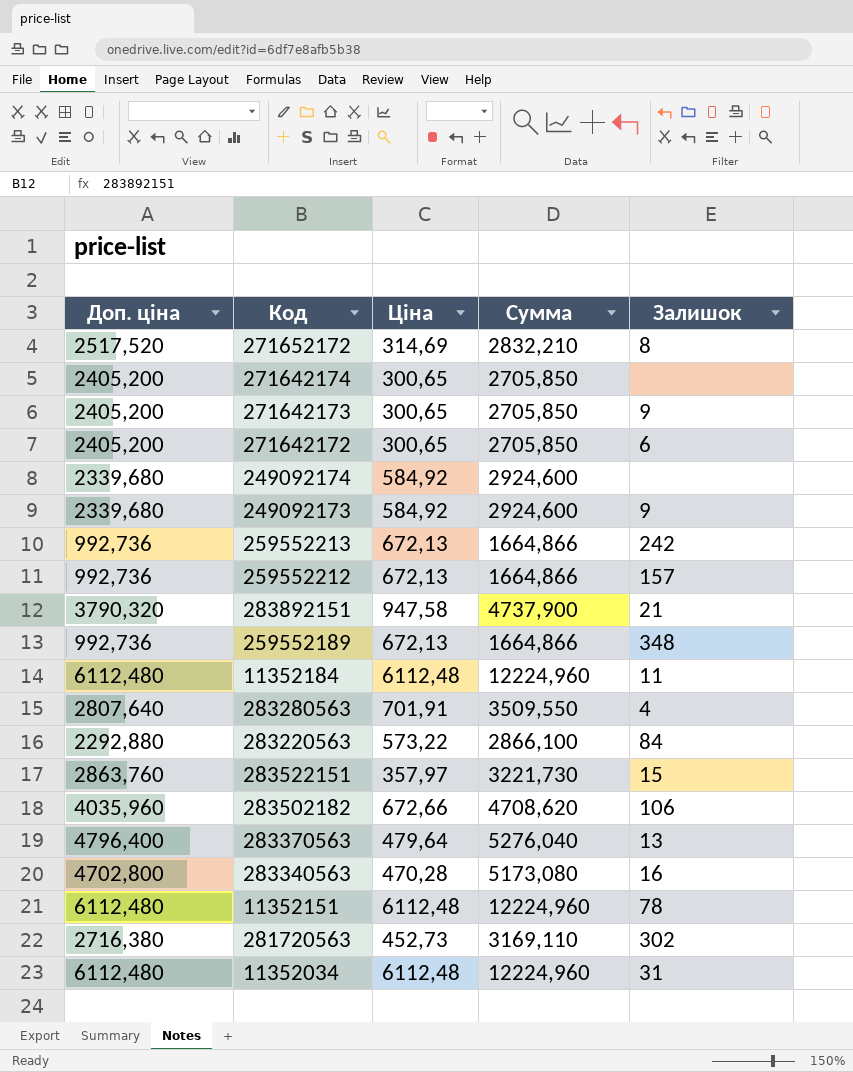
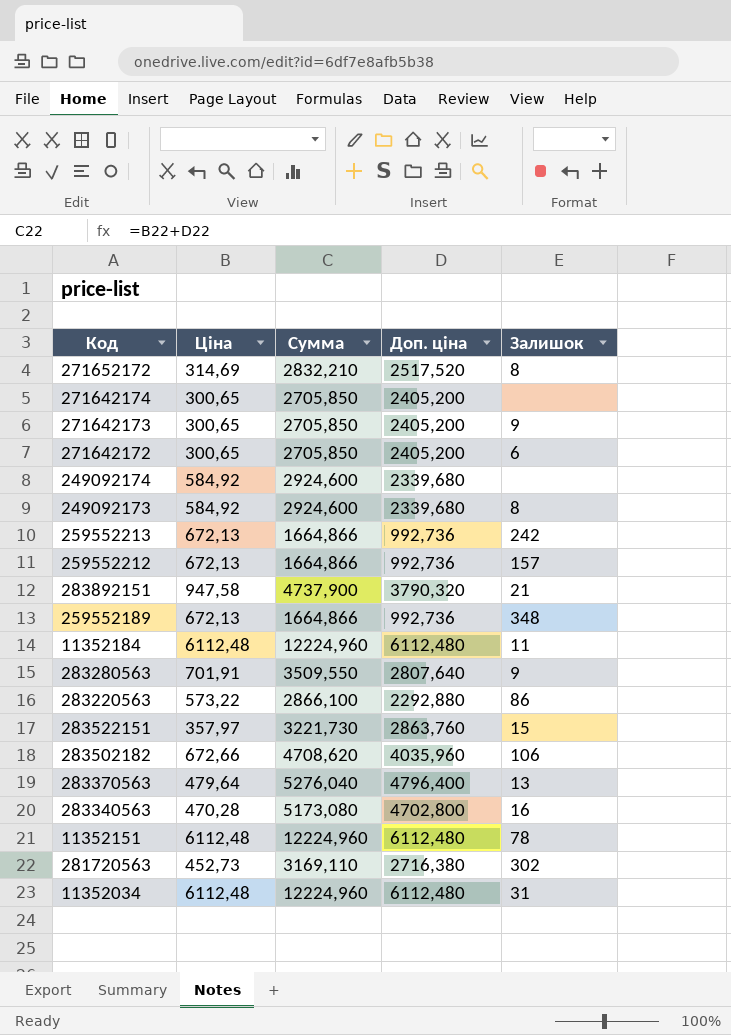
column Доп. ціна | position: 1 -> 4
249092173 | Залишок: 9 -> 8
283280563 | Залишок: 4 -> 9
283220563 | Залишок: 84 -> 86

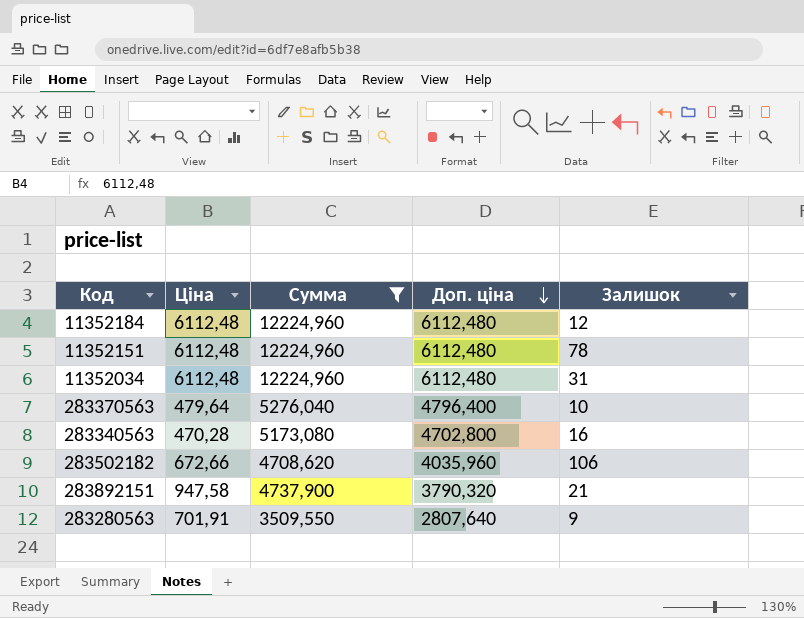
filter: none -> Сумма >= 3509,550
row order: none -> Доп. ціна descending
11352184 | Залишок: 11 -> 12
283370563 | Залишок: 13 -> 10

